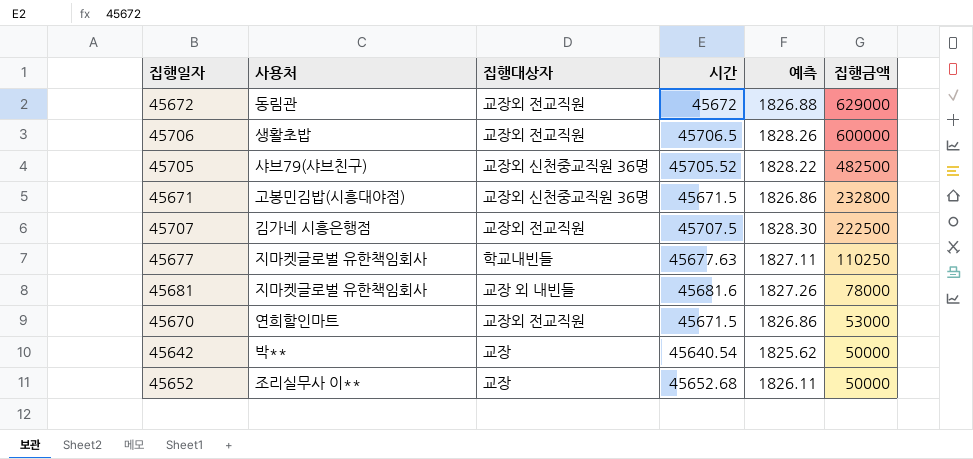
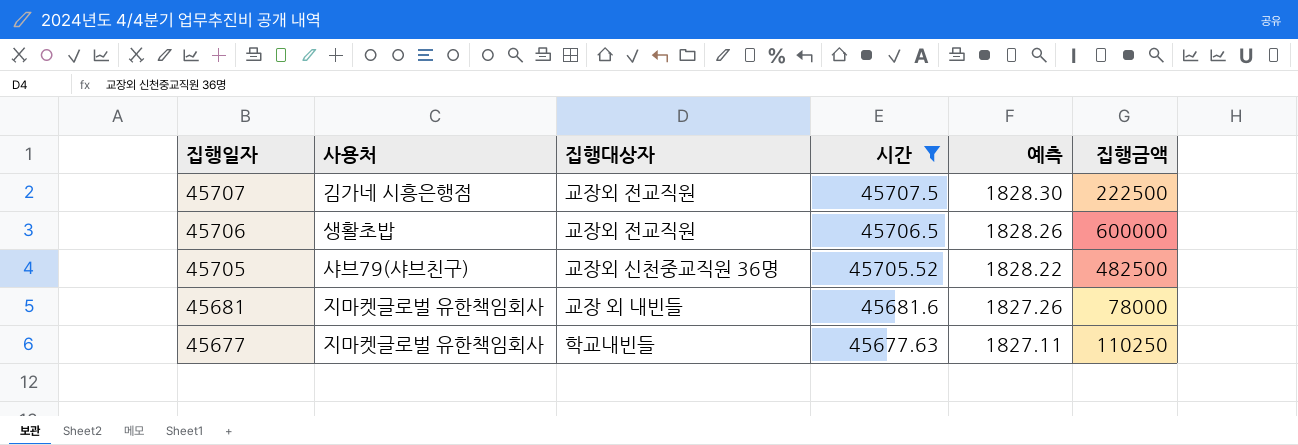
filter: none -> 시간 >= 45677.63
row order: 집행금액 descending -> 집행일자 descending

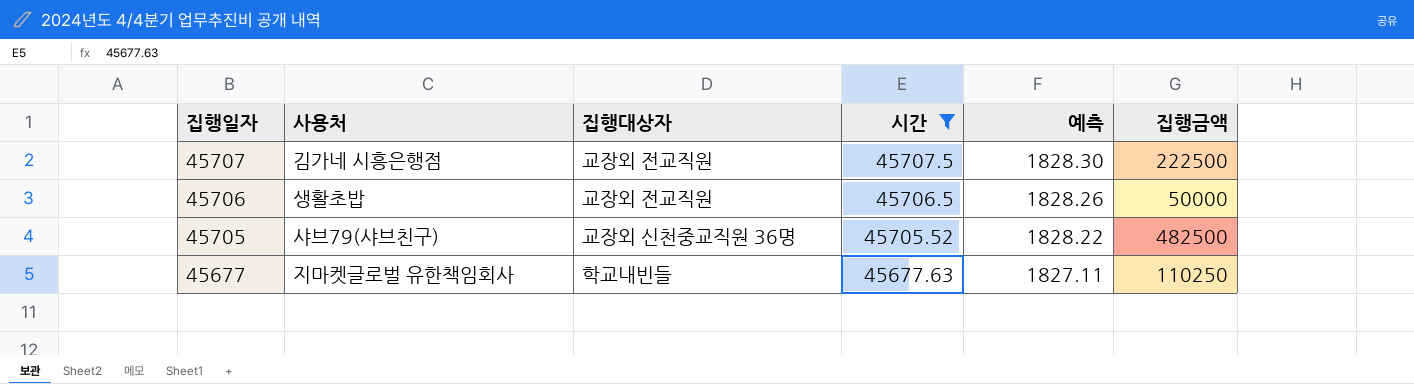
row 45681: 지마켓글로벌 유한책임회사 | 교장 외 내빈들 | 45681.6 | 1827.26 | 78000 -> none
45706 | 집행금액: 600000 -> 50000

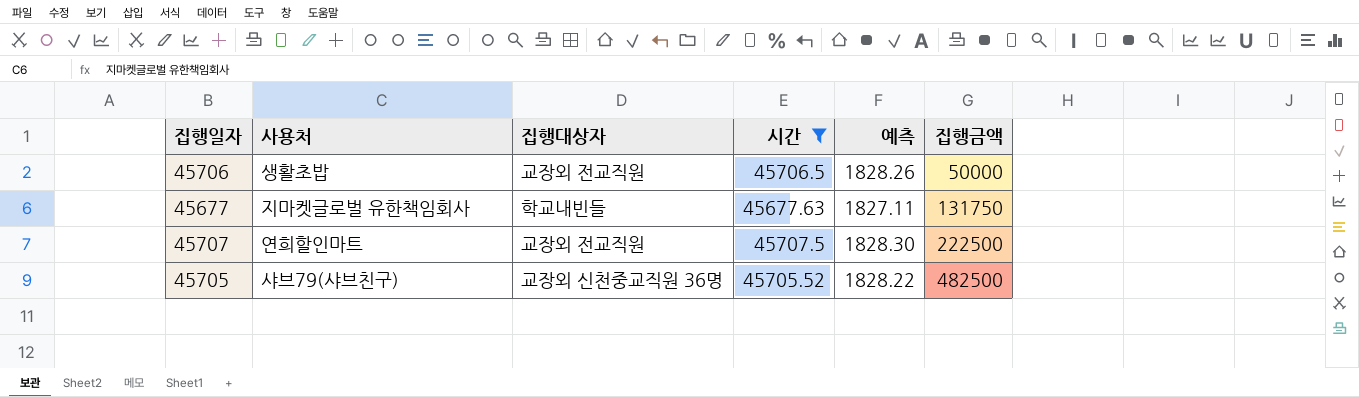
row order: 집행일자 descending -> 집행금액 ascending
45677 | 집행금액: 110250 -> 131750
45707 | 사용처: 김가네 시흥은행점 -> 연희할인마트

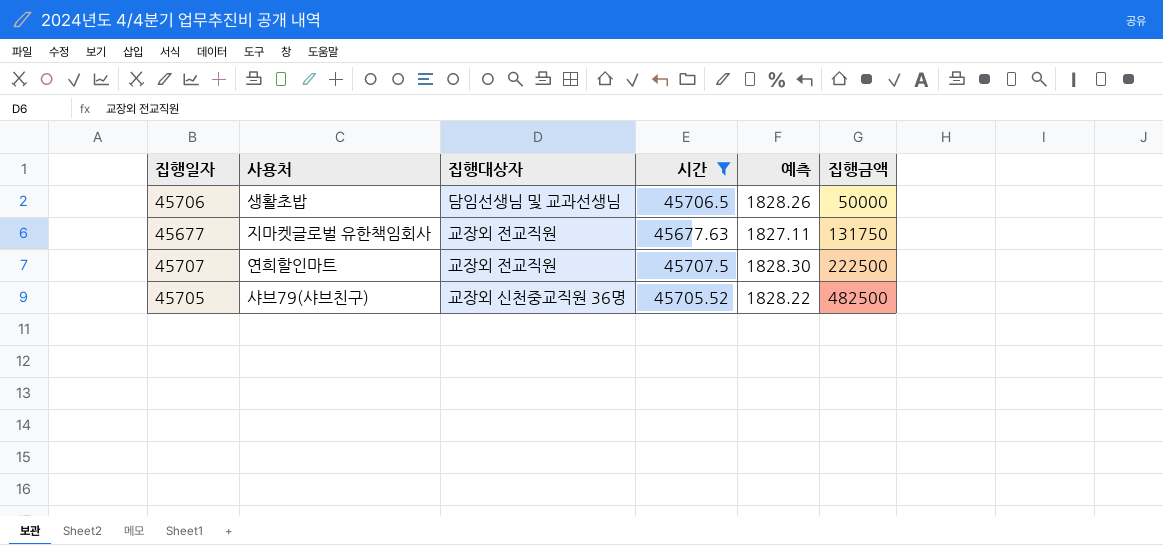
45706 | 집행대상자: 교장외 전교직원 -> 담임선생님 및 교과선생님
45677 | 집행대상자: 학교내빈들 -> 교장외 전교직원

